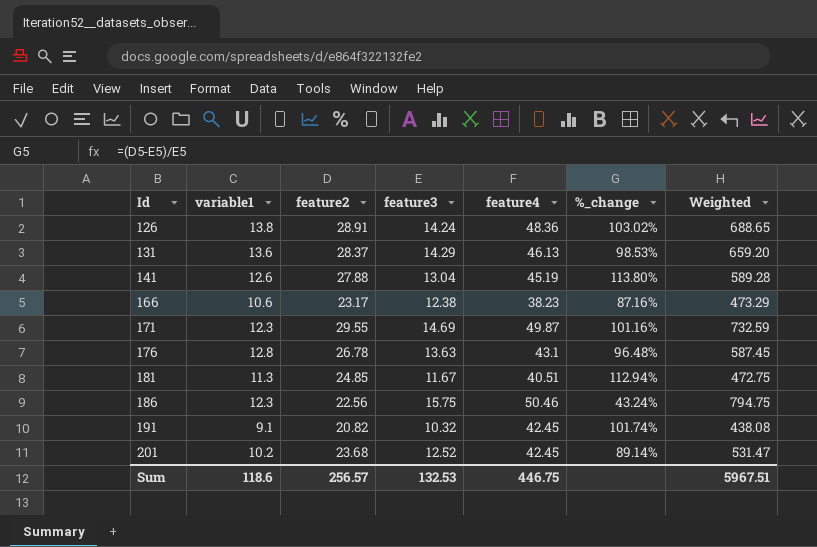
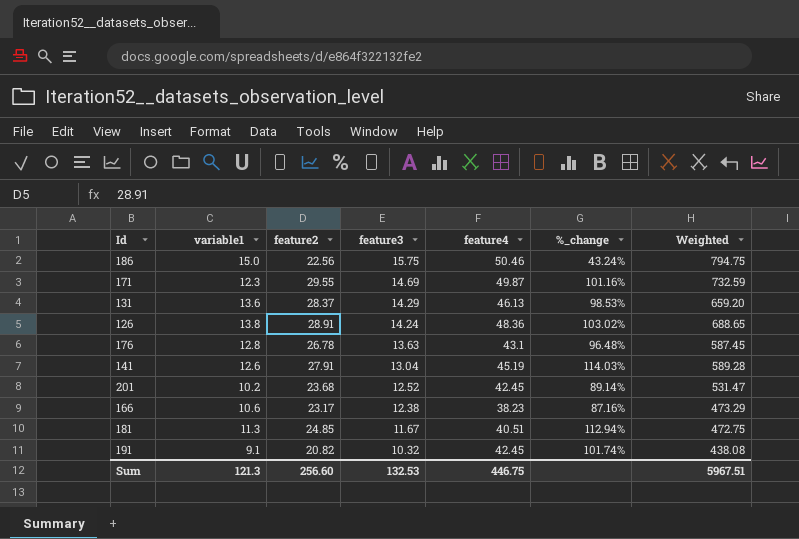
row order: Id ascending -> feature3 descending
186 | variable1: 12.3 -> 15.0
141 | feature2: 27.88 -> 27.91
141 | %_change: 113.80% -> 114.03%
Sum | variable1: 118.6 -> 121.3
Sum | feature2: 256.57 -> 256.60

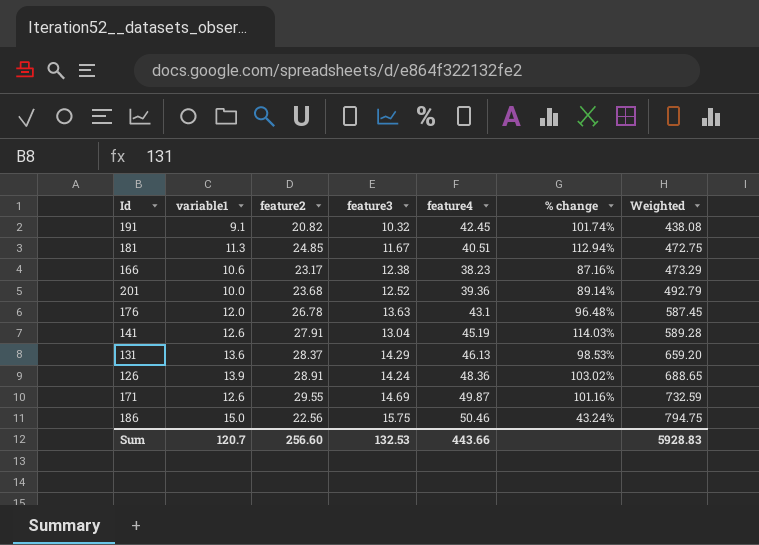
row order: feature3 descending -> Weighted ascending
column name: %_change -> % change
201 | variable1: 10.2 -> 10.0
201 | feature4: 42.45 -> 39.36
201 | Weighted: 531.47 -> 492.79
176 | variable1: 12.8 -> 12.0
126 | variable1: 13.8 -> 13.9
171 | variable1: 12.3 -> 12.6
Sum | variable1: 121.3 -> 120.7
Sum | feature4: 446.75 -> 443.66
Sum | Weighted: 5967.51 -> 5928.83

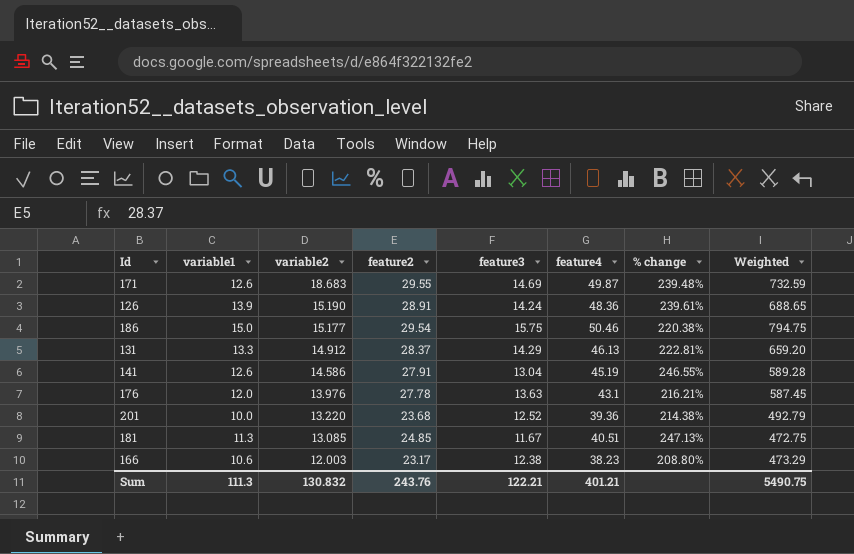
row order: Weighted ascending -> variable2 descending
column variable2 | position: none -> 3
column % change | formula: ([feature2] - [feature3]) / [feature3] -> ([feature4] - [feature3]) / [feature3]
row 191: 9.1 | 20.82 | 10.32 | 42.45 | 101.74% | 438.08 -> none
186 | feature2: 22.56 -> 29.54
131 | variable1: 13.6 -> 13.3
176 | feature2: 26.78 -> 27.78
Sum | variable1: 120.7 -> 111.3
Sum | feature2: 256.60 -> 243.76
Sum | feature3: 132.53 -> 122.21
Sum | feature4: 443.66 -> 401.21
Sum | Weighted: 5928.83 -> 5490.75

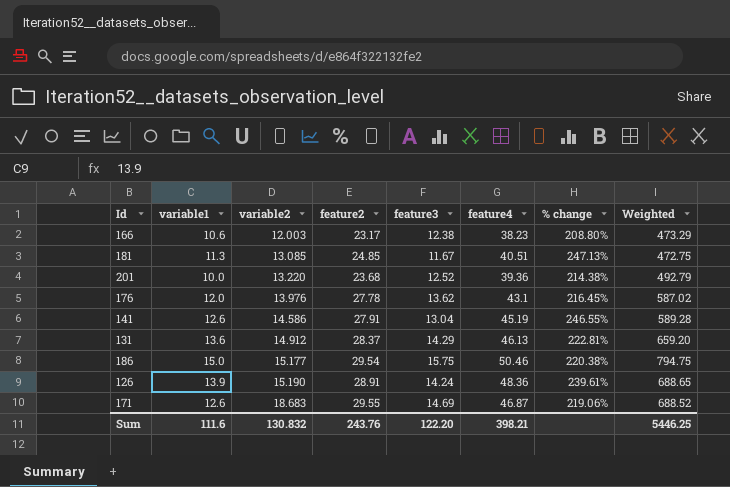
row order: variable2 descending -> variable2 ascending
176 | feature3: 13.63 -> 13.62
176 | % change: 216.21% -> 216.45%
176 | Weighted: 587.45 -> 587.02
131 | variable1: 13.3 -> 13.6
171 | feature4: 49.87 -> 46.87
171 | % change: 239.48% -> 219.06%
171 | Weighted: 732.59 -> 688.52
Sum | variable1: 111.3 -> 111.6
Sum | feature3: 122.21 -> 122.20
Sum | feature4: 401.21 -> 398.21
Sum | Weighted: 5490.75 -> 5446.25

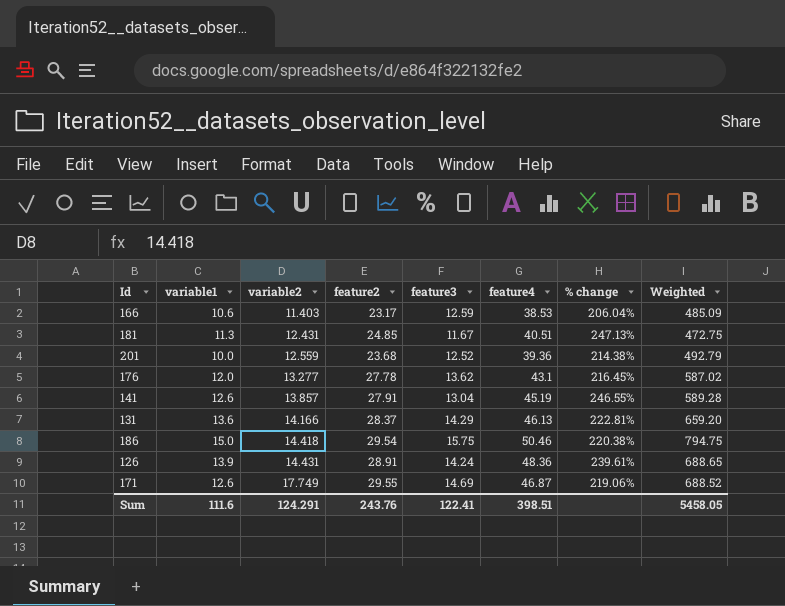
166 | variable2: 12.003 -> 11.403
166 | feature3: 12.38 -> 12.59
166 | feature4: 38.23 -> 38.53
166 | % change: 208.80% -> 206.04%
166 | Weighted: 473.29 -> 485.09
181 | variable2: 13.085 -> 12.431
201 | variable2: 13.220 -> 12.559
176 | variable2: 13.976 -> 13.277
141 | variable2: 14.586 -> 13.857
131 | variable2: 14.912 -> 14.166
186 | variable2: 15.177 -> 14.418
126 | variable2: 15.190 -> 14.431
171 | variable2: 18.683 -> 17.749
Sum | variable2: 130.832 -> 124.291
Sum | feature3: 122.20 -> 122.41
Sum | feature4: 398.21 -> 398.51
Sum | Weighted: 5446.25 -> 5458.05

